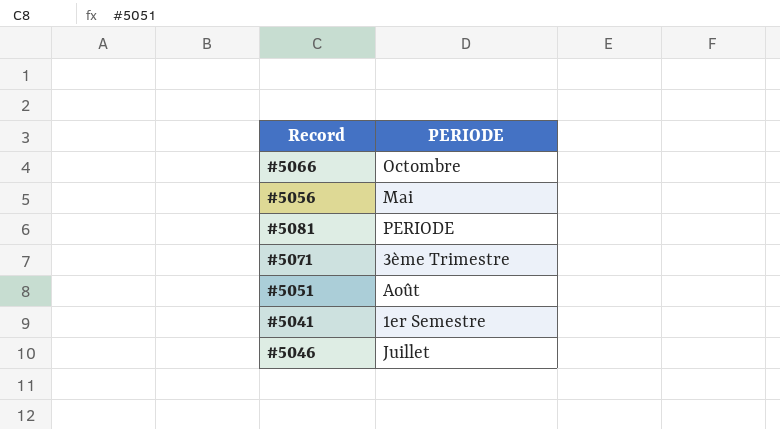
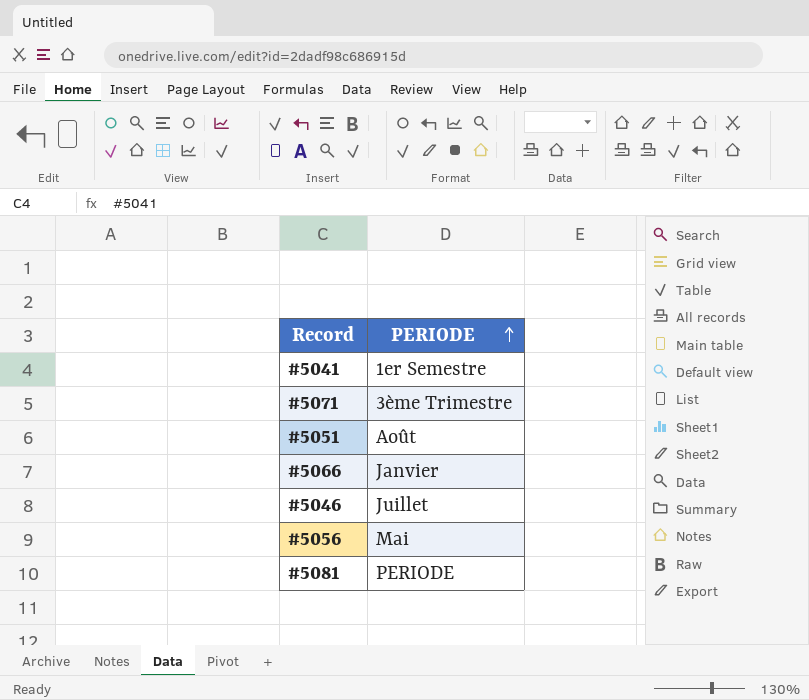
row order: none -> PERIODE ascending
#5066 | PERIODE: Octombre -> Janvier

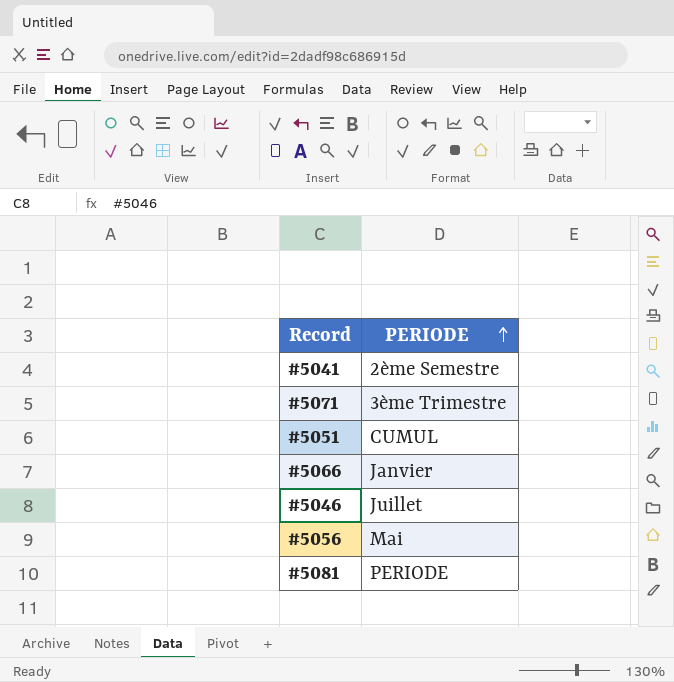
#5041 | PERIODE: 1er Semestre -> 2ème Semestre
#5051 | PERIODE: Août -> CUMUL

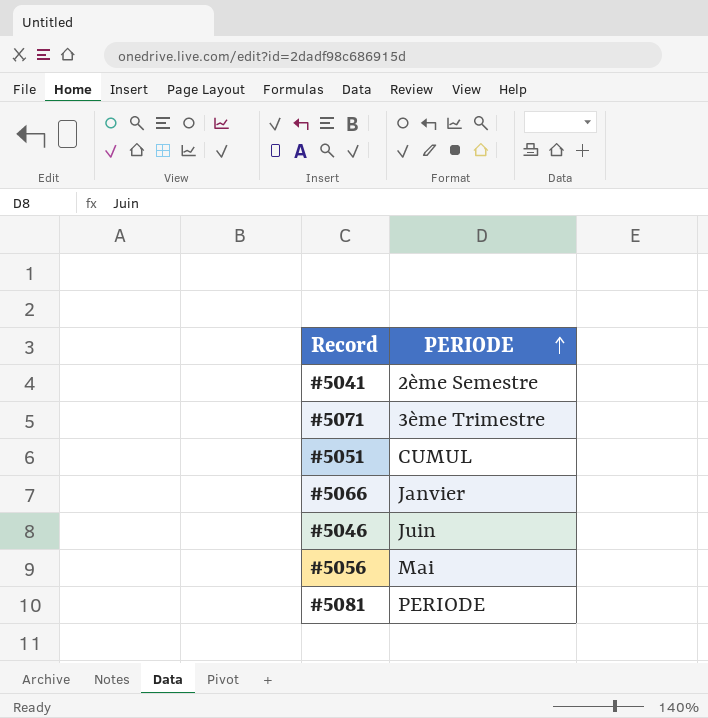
#5046 | PERIODE: Juillet -> Juin

